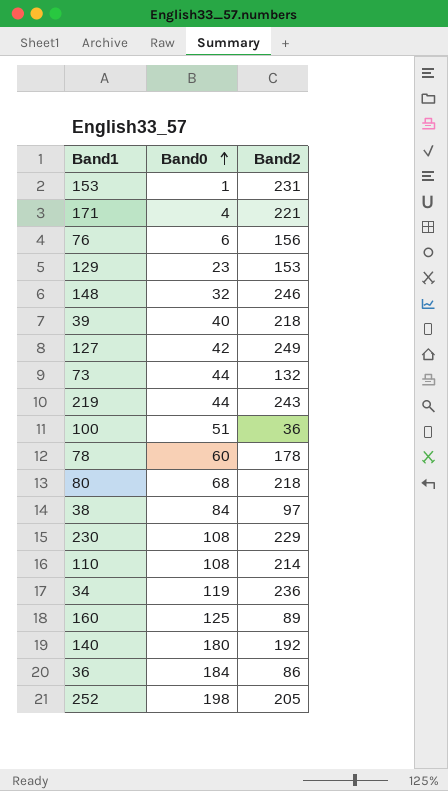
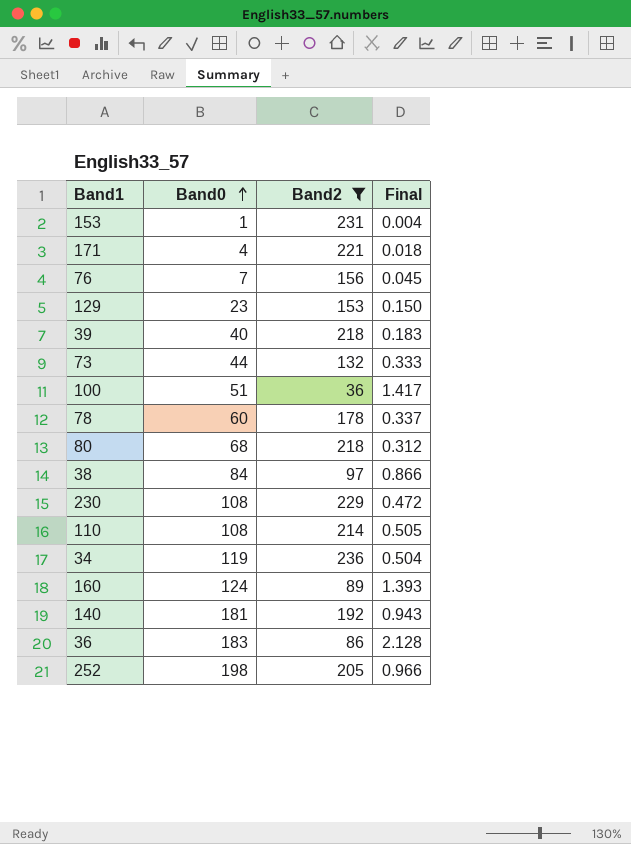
filter: none -> Band2 <= 236
column Final | formula: none -> [Band0] / [Band2]
76 | Band0: 6 -> 7
160 | Band0: 125 -> 124
140 | Band0: 180 -> 181
36 | Band0: 184 -> 183

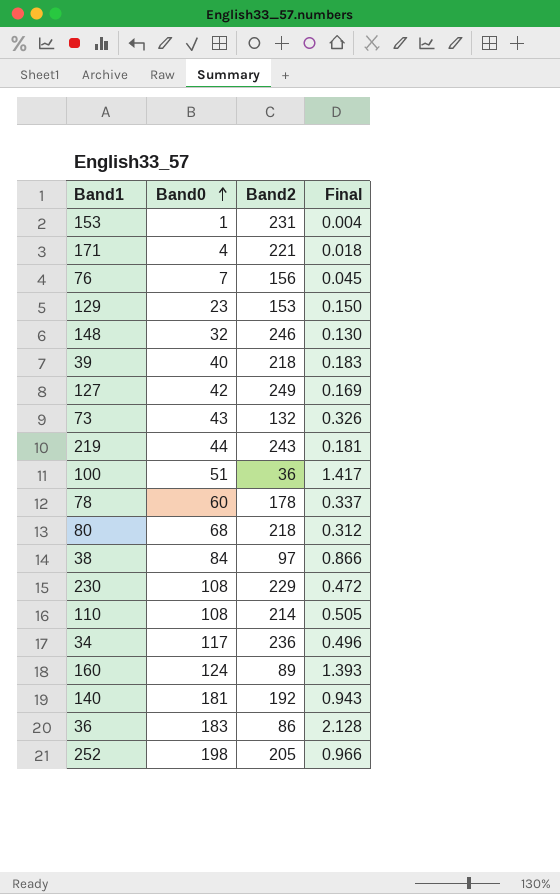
filter: Band2 <= 236 -> none
73 | Band0: 44 -> 43
73 | Final: 0.333 -> 0.326
34 | Band0: 119 -> 117
34 | Final: 0.504 -> 0.496

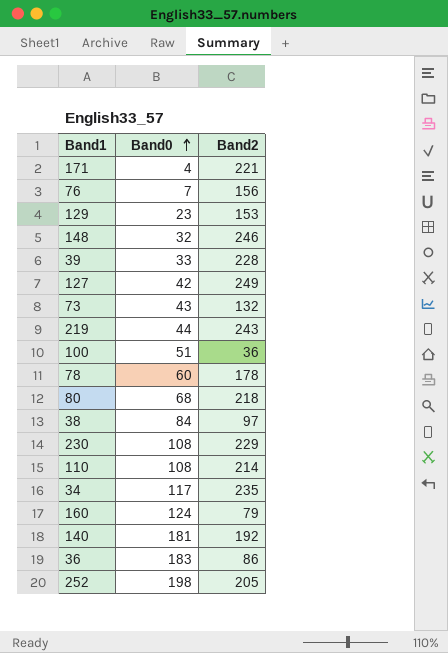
column Final | formula: [Band0] / [Band2] -> none
row 153: 1 | 231 | 0.004 -> none
39 | Band0: 40 -> 33
39 | Band2: 218 -> 228
34 | Band2: 236 -> 235
160 | Band2: 89 -> 79

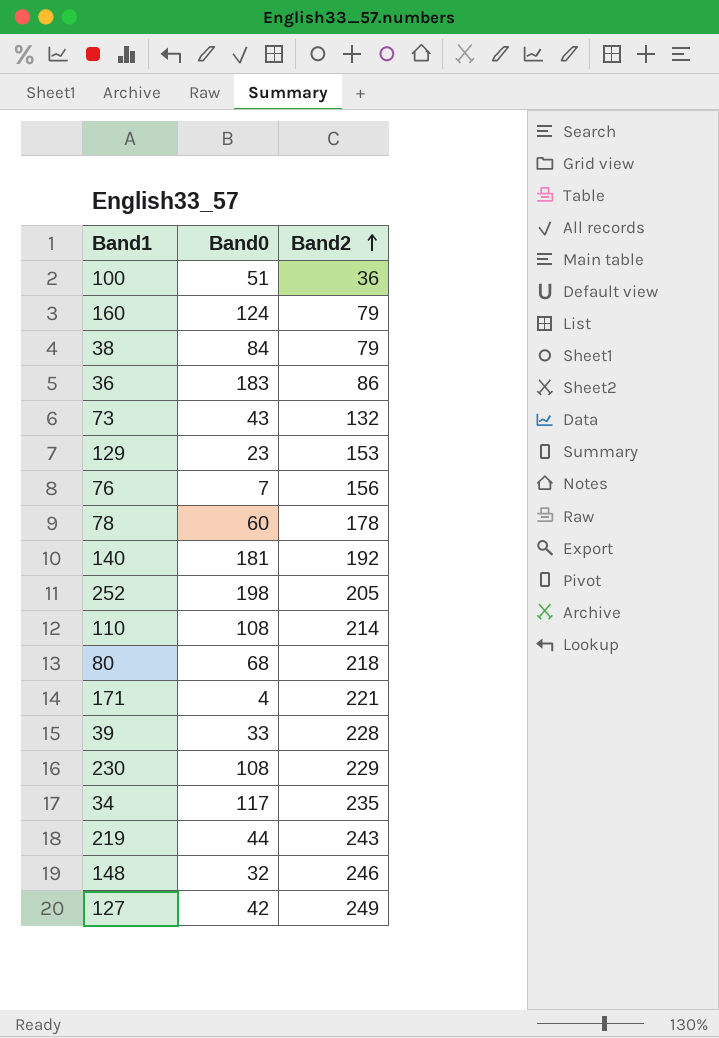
row order: Band0 ascending -> Band2 ascending
38 | Band2: 97 -> 79

